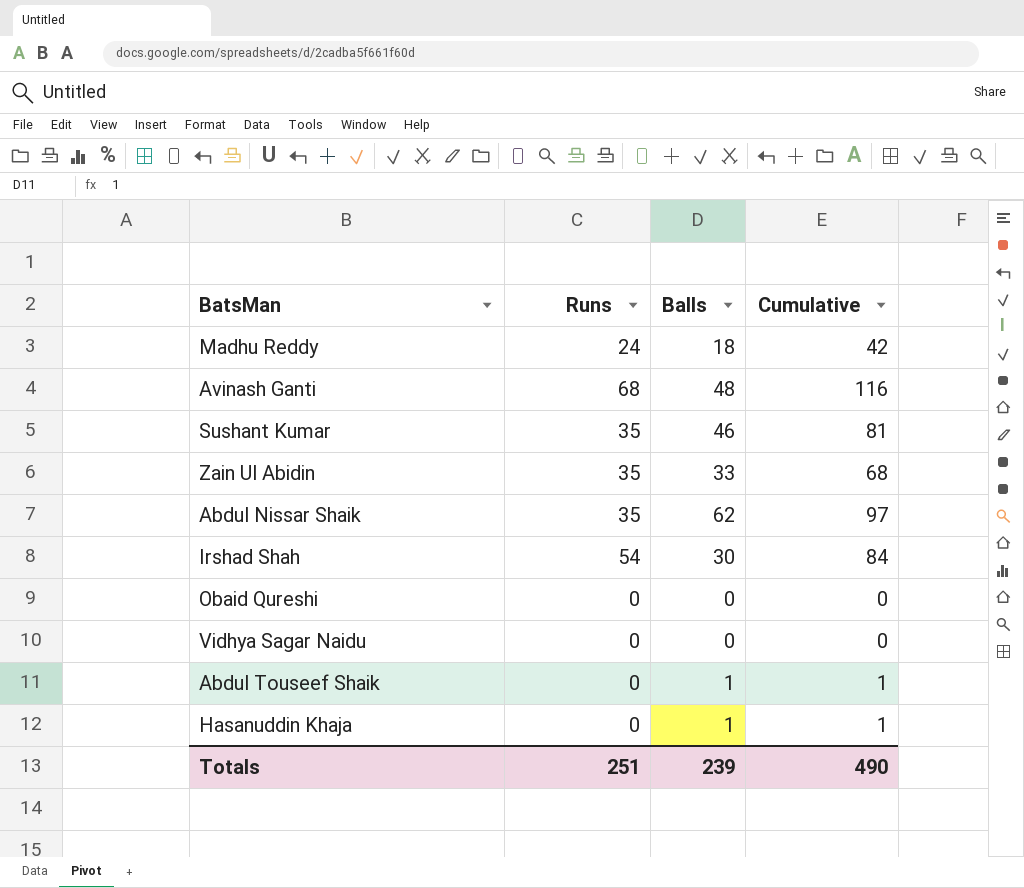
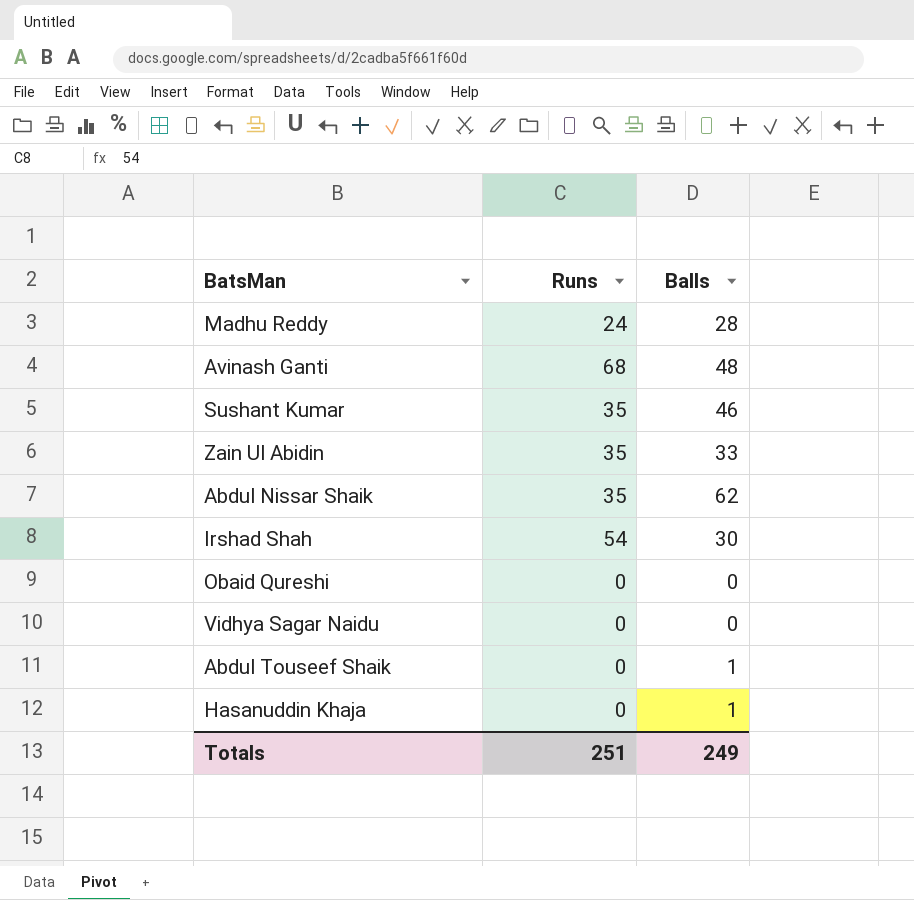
column Cumulative | formula: [Runs] + [Balls] -> none
Madhu Reddy | Balls: 18 -> 28
Totals | Balls: 239 -> 249

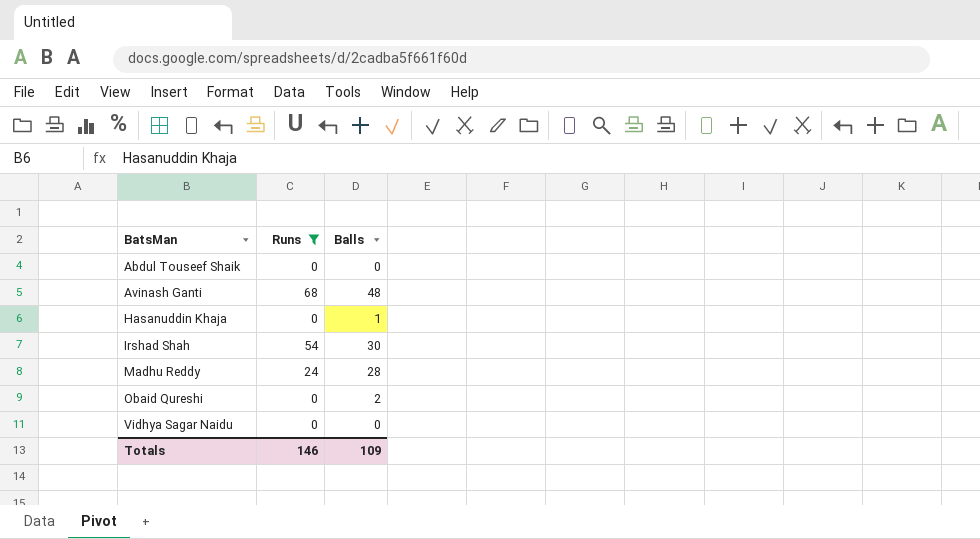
filter: none -> Runs != 35
row order: none -> BatsMan ascending
Abdul Touseef Shaik | Balls: 1 -> 0
Obaid Qureshi | Balls: 0 -> 2
Totals | Runs: 251 -> 146
Totals | Balls: 249 -> 109

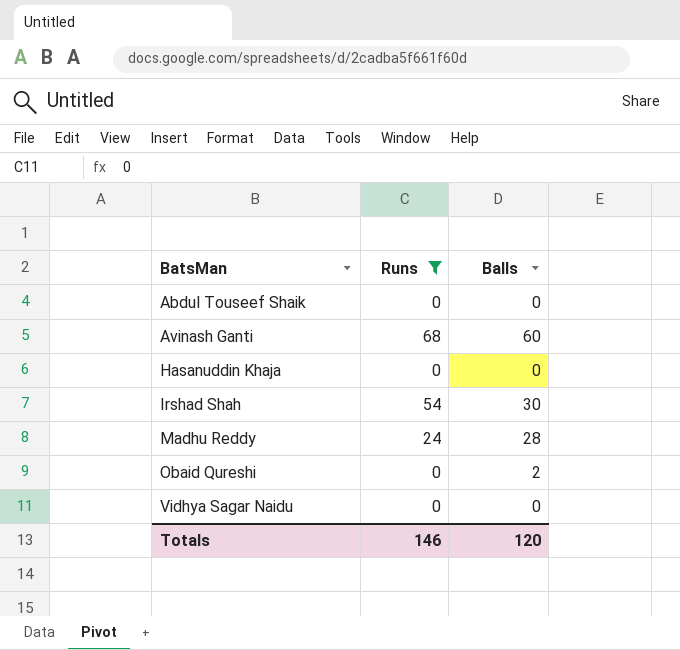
Avinash Ganti | Balls: 48 -> 60
Hasanuddin Khaja | Balls: 1 -> 0
Totals | Balls: 109 -> 120

